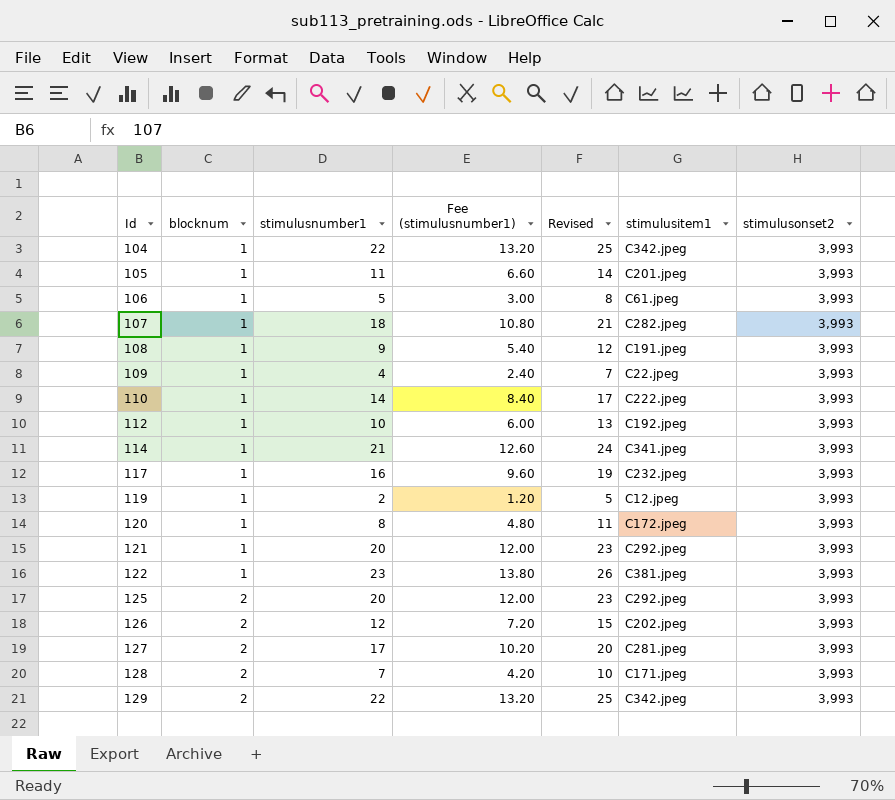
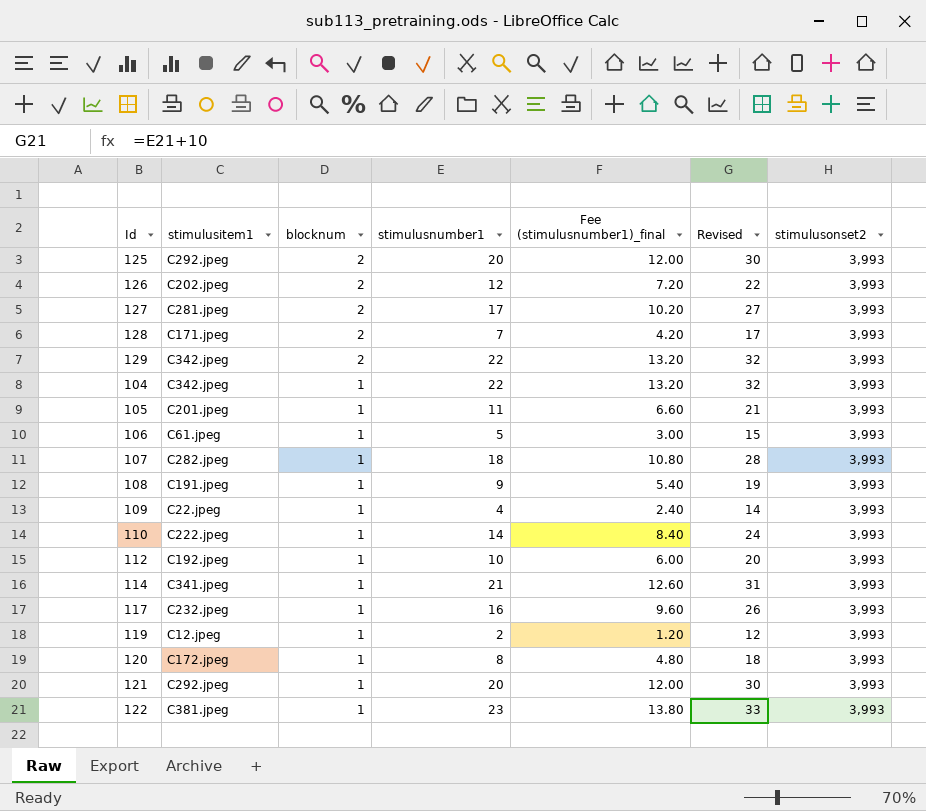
row order: Id ascending -> blocknum descending
column stimulusitem1 | position: 6 -> 2
column name: Fee (stimulusnumber1) -> Fee (stimulusnumber1)_final
column Revised | formula: [stimulusnumber1] + 3 -> [stimulusnumber1] + 10

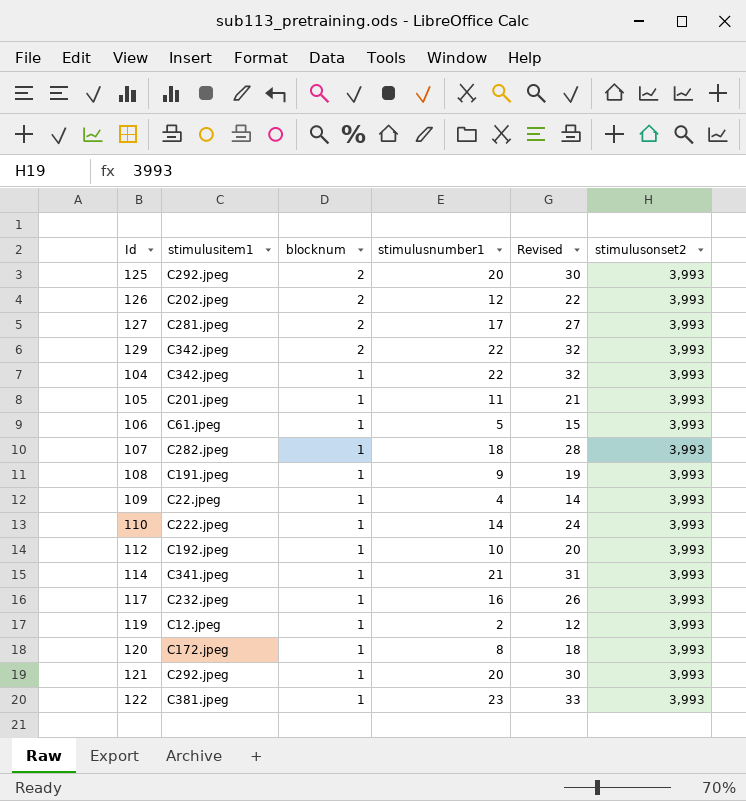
column Fee (stimulusnumber1)_final | formula: [stimulusnumber1] * 0.6 -> none
row 128: C171.jpeg | 2 | 7 | 4.20 | 17 | 3,993 -> none

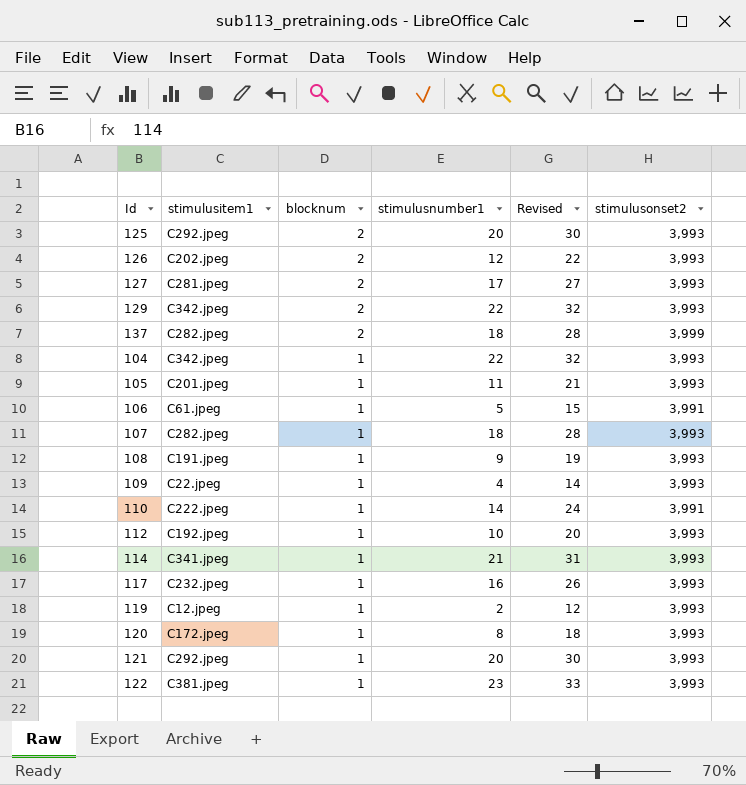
row 137: none -> C282.jpeg | 2 | 18 | 28 | 3,999
106 | stimulusonset2: 3,993 -> 3,991
110 | stimulusonset2: 3,993 -> 3,991

